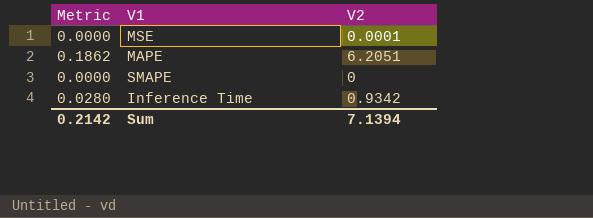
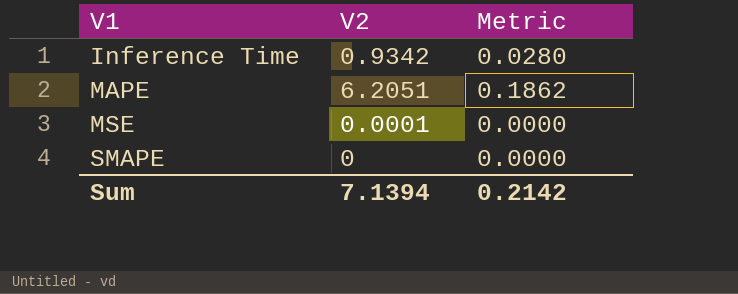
row order: none -> V1 ascending
column Metric | position: 1 -> 3

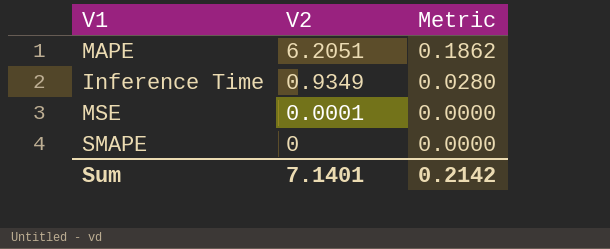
row order: V1 ascending -> V2 descending
Inference Time | V2: 0.9342 -> 0.9349
Sum | V2: 7.1394 -> 7.1401

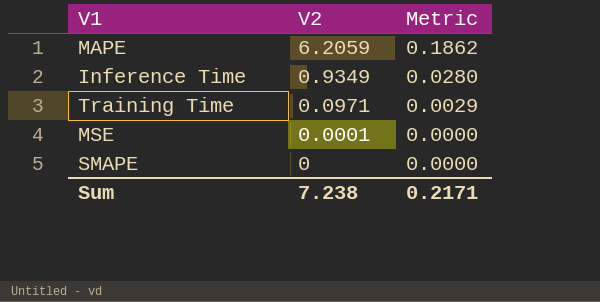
MAPE | V2: 6.2051 -> 6.2059
row Training Time: none -> 0.0971 | 0.0029
Sum | V2: 7.1401 -> 7.238
Sum | Metric: 0.2142 -> 0.2171

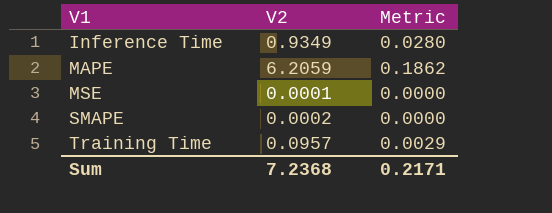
row order: V2 descending -> V1 ascending
SMAPE | V2: 0 -> 0.0002
Training Time | V2: 0.0971 -> 0.0957
Sum | V2: 7.238 -> 7.2368

